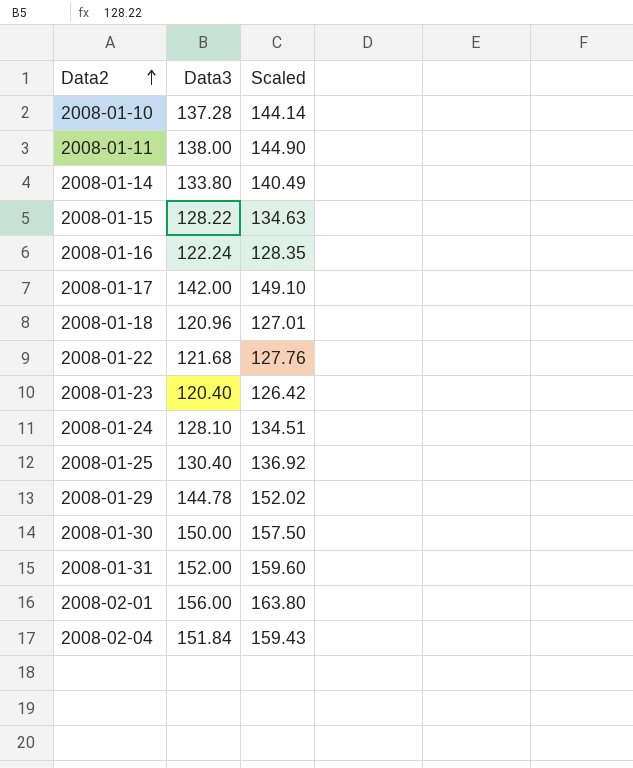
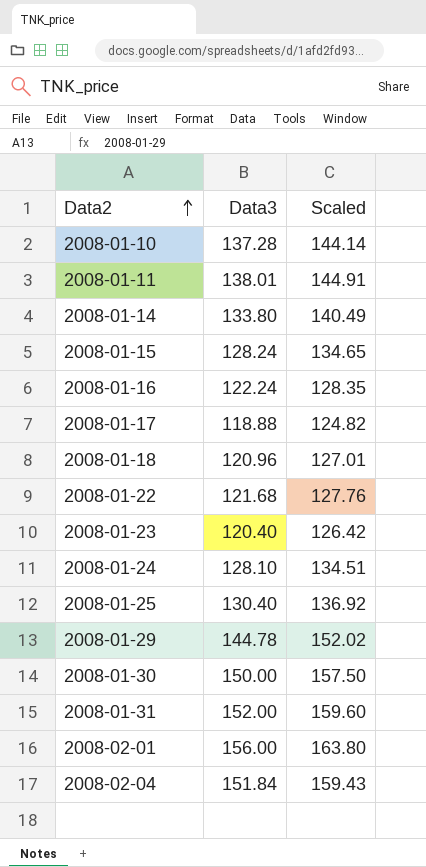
2008-01-11 | Data3: 138.00 -> 138.01
2008-01-11 | Scaled: 144.90 -> 144.91
2008-01-15 | Data3: 128.22 -> 128.24
2008-01-15 | Scaled: 134.63 -> 134.65
2008-01-17 | Data3: 142.00 -> 118.88
2008-01-17 | Scaled: 149.10 -> 124.82

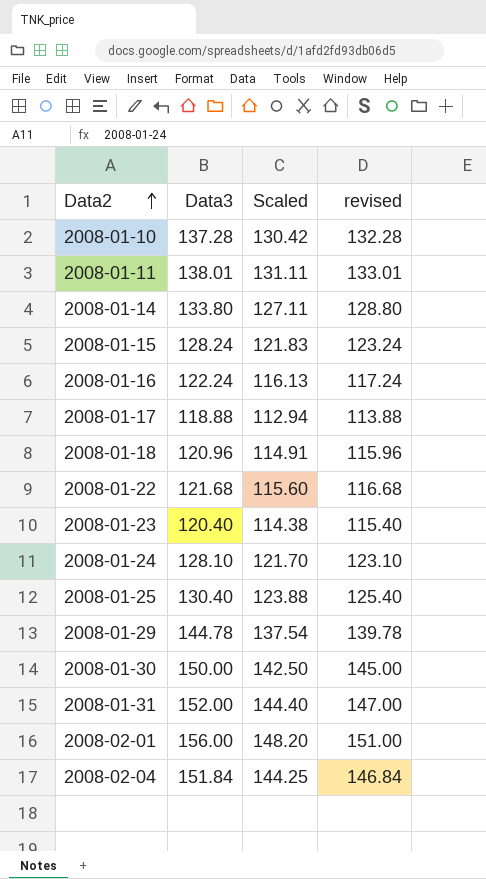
column Scaled | formula: [Data3] * 1.05 -> [Data3] * 0.95
column revised | formula: none -> [Data3] - 5

